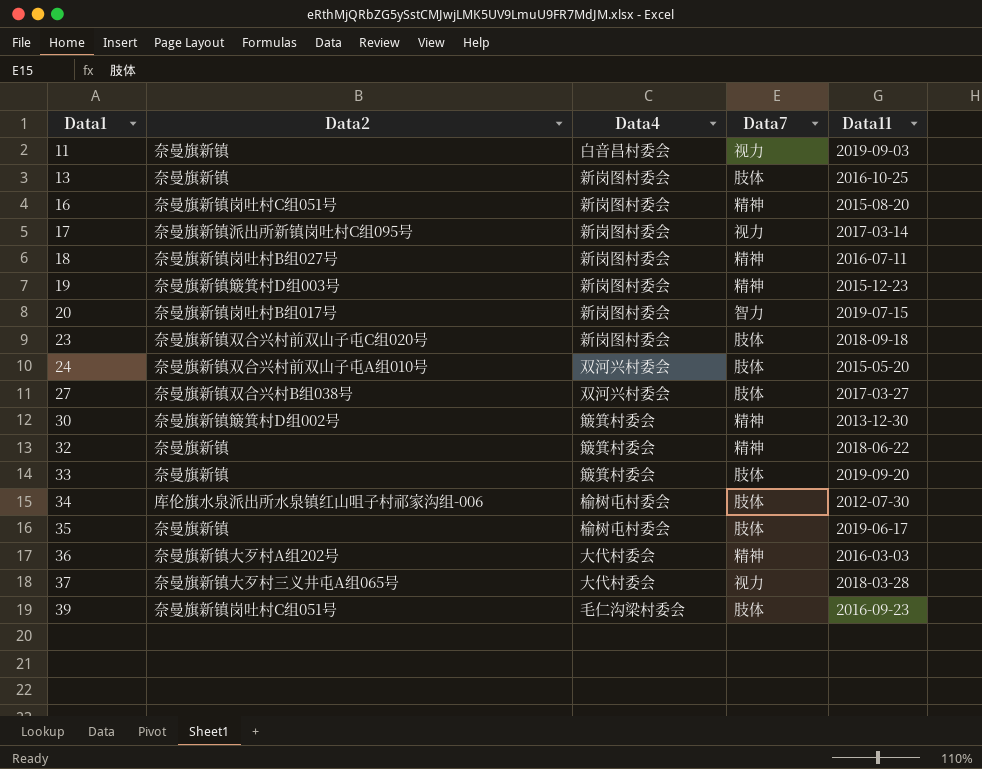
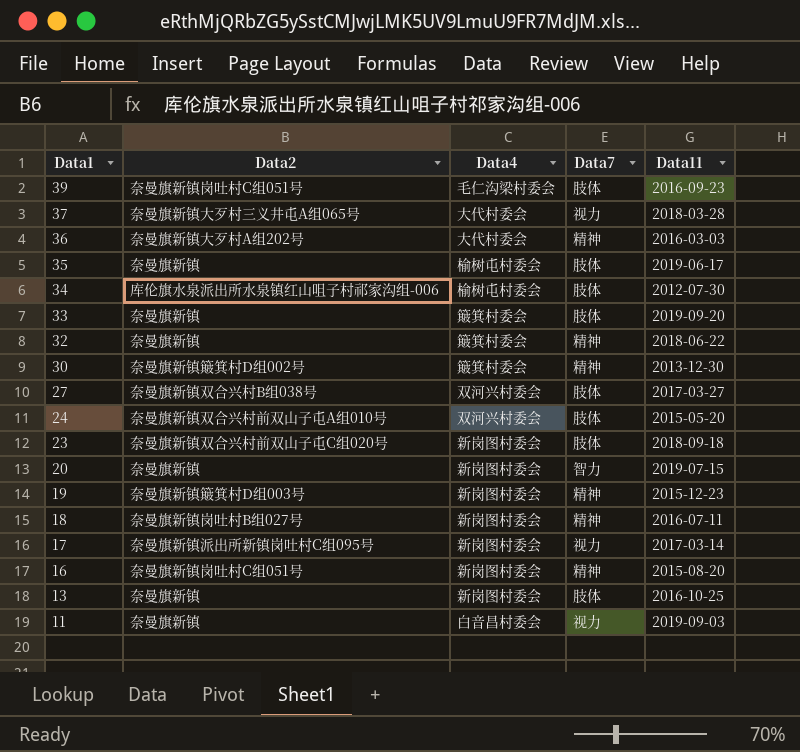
row order: Data1 ascending -> Data1 descending
20 | Data2: 奈曼旗新镇岗吐村B组017号 -> 奈曼旗新镇

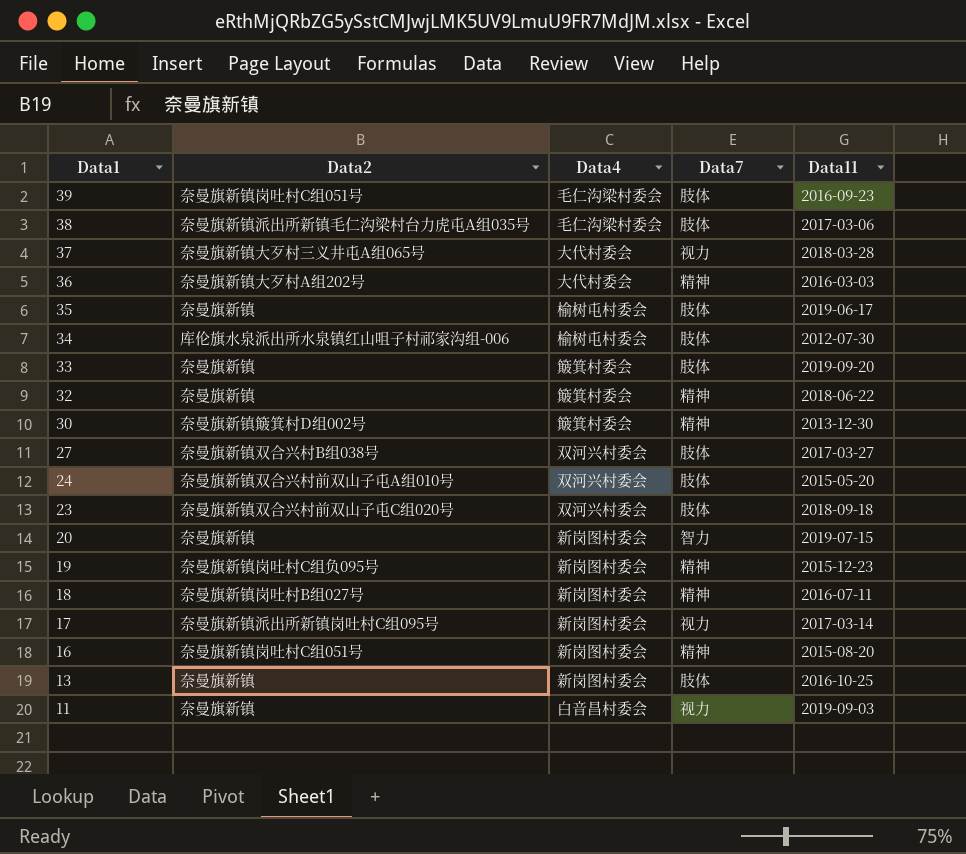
row 38: none -> 奈曼旗新镇派出所新镇毛仁沟梁村台力虎屯A组035号 | 毛仁沟梁村委会 | 肢体 | 2017-03-06
23 | Data4: 新岗图村委会 -> 双河兴村委会
19 | Data2: 奈曼旗新镇簸箕村D组003号 -> 奈曼旗新镇岗吐村C组负095号

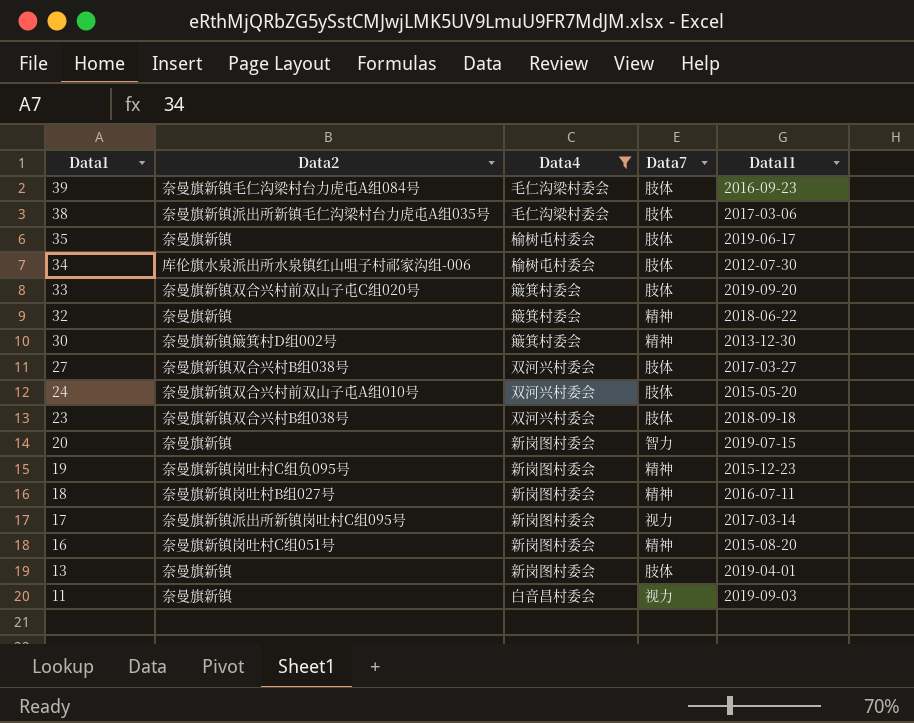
filter: none -> Data4 != 大代村委会
39 | Data2: 奈曼旗新镇岗吐村C组051号 -> 奈曼旗新镇毛仁沟梁村台力虎屯A组084号
33 | Data2: 奈曼旗新镇 -> 奈曼旗新镇双合兴村前双山子屯C组020号
23 | Data2: 奈曼旗新镇双合兴村前双山子屯C组020号 -> 奈曼旗新镇双合兴村B组038号
13 | Data11: 2016-10-25 -> 2019-04-01

